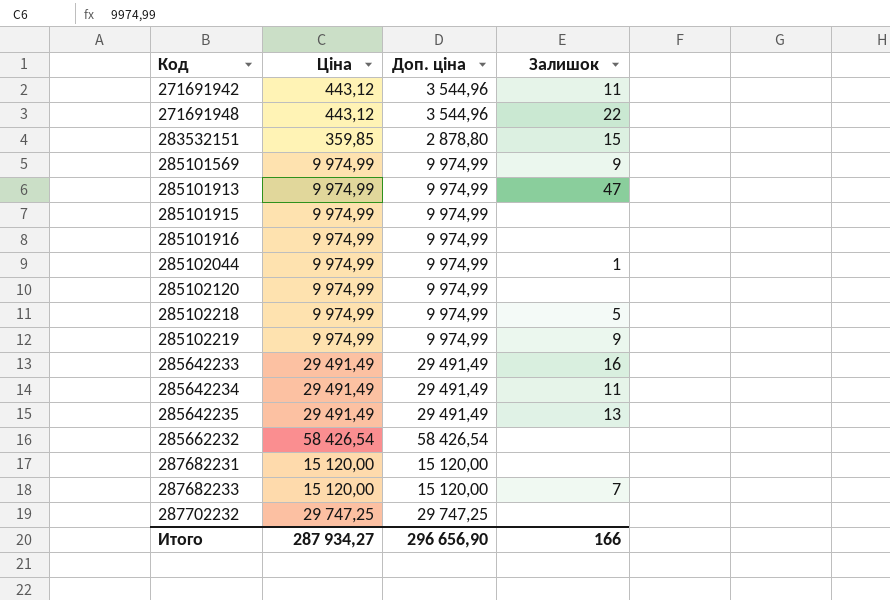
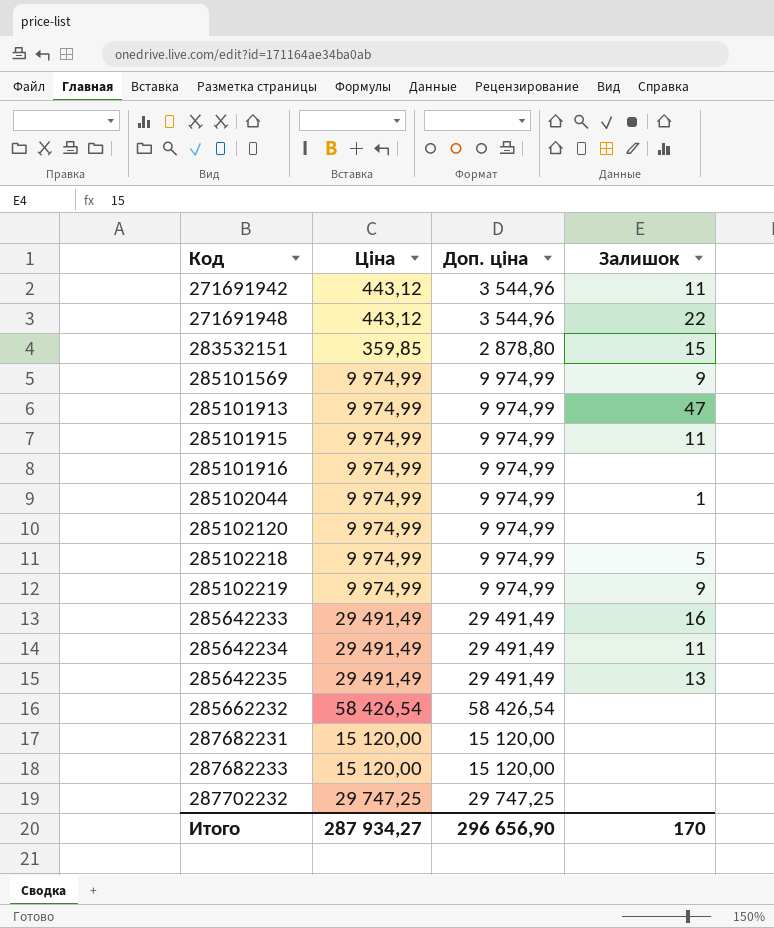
285101915 | Залишок: none -> 11
287682233 | Залишок: 7 -> none
Итого | Залишок: 166 -> 170

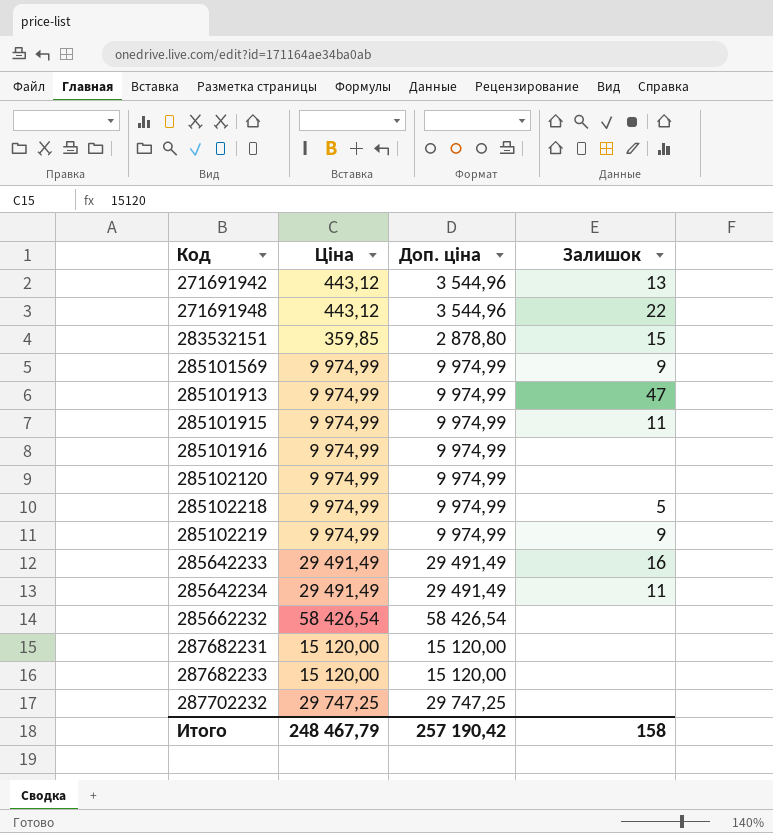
row 285102044: 9 974,99 | 9 974,99 | 1 -> none
row 285642235: 29 491,49 | 29 491,49 | 13 -> none
271691942 | Залишок: 11 -> 13
Итого | Ціна: 287 934,27 -> 248 467,79
Итого | Доп. ціна: 296 656,90 -> 257 190,42
Итого | Залишок: 170 -> 158

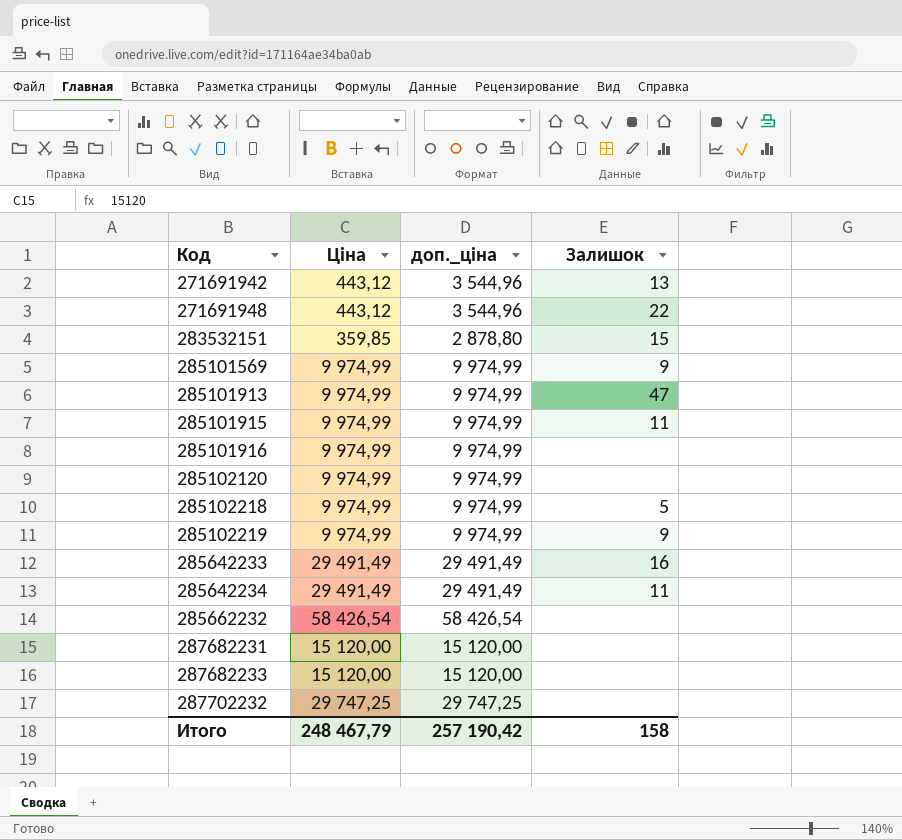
column name: Доп. ціна -> доп._ціна

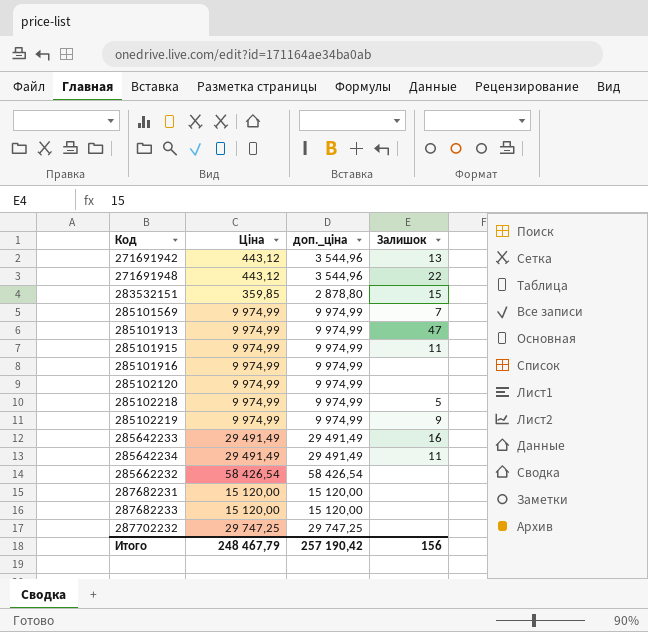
285101569 | Залишок: 9 -> 7
Итого | Залишок: 158 -> 156

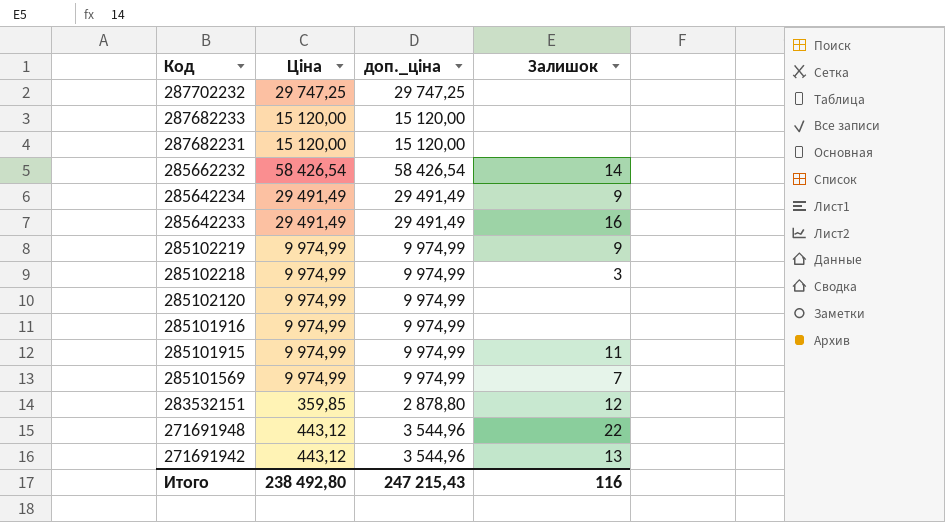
row order: Код ascending -> Код descending
row 285101913: 9 974,99 | 9 974,99 | 47 -> none
285662232 | Залишок: none -> 14
285642234 | Залишок: 11 -> 9
285102218 | Залишок: 5 -> 3
283532151 | Залишок: 15 -> 12
Итого | Ціна: 248 467,79 -> 238 492,80
Итого | доп._ціна: 257 190,42 -> 247 215,43
Итого | Залишок: 156 -> 116

